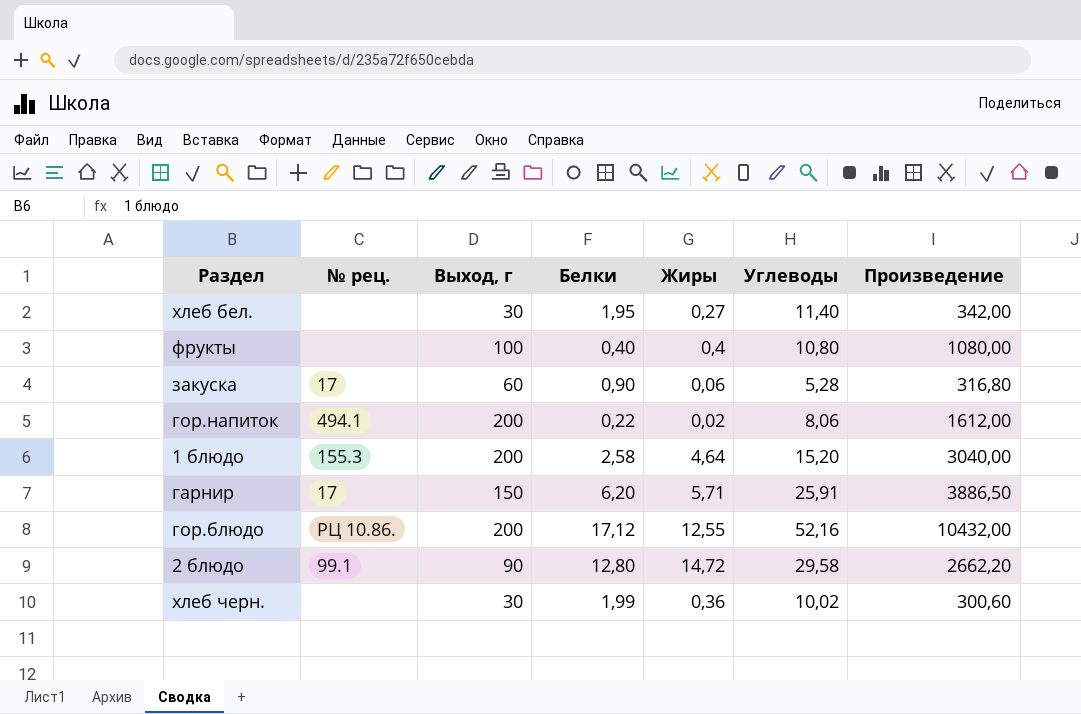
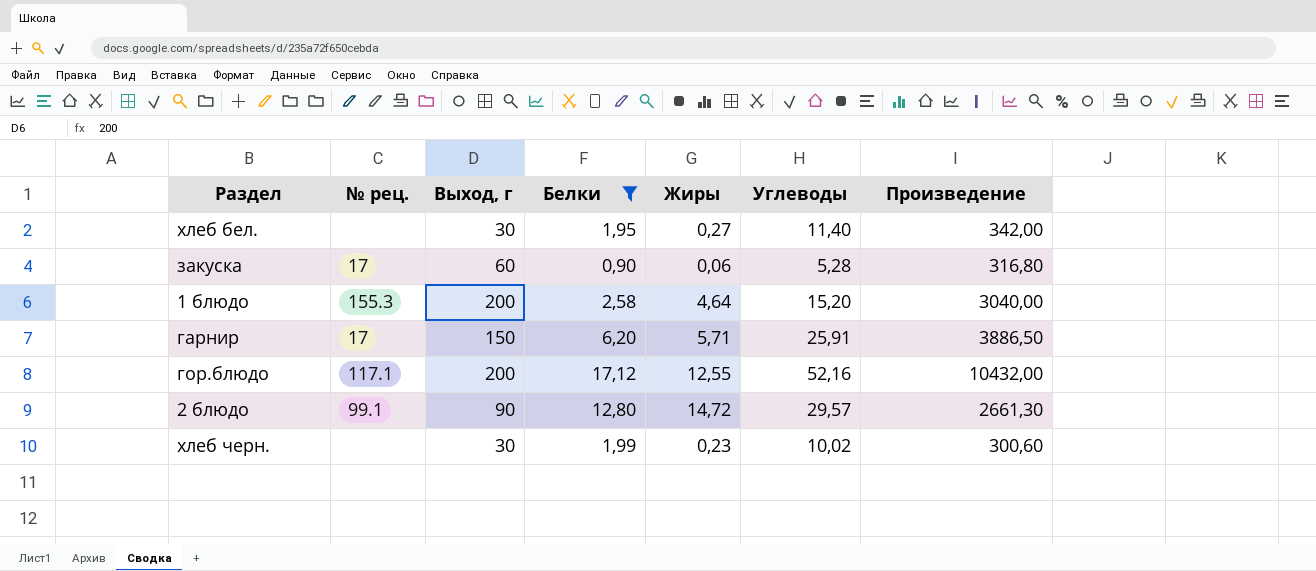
filter: none -> Белки >= 0,90
гор.блюдо | № рец.: РЦ 10.86. -> 117.1
2 блюдо | Углеводы: 29,58 -> 29,57
2 блюдо | Произведение: 2662,20 -> 2661,30
хлеб черн. | Жиры: 0,36 -> 0,23

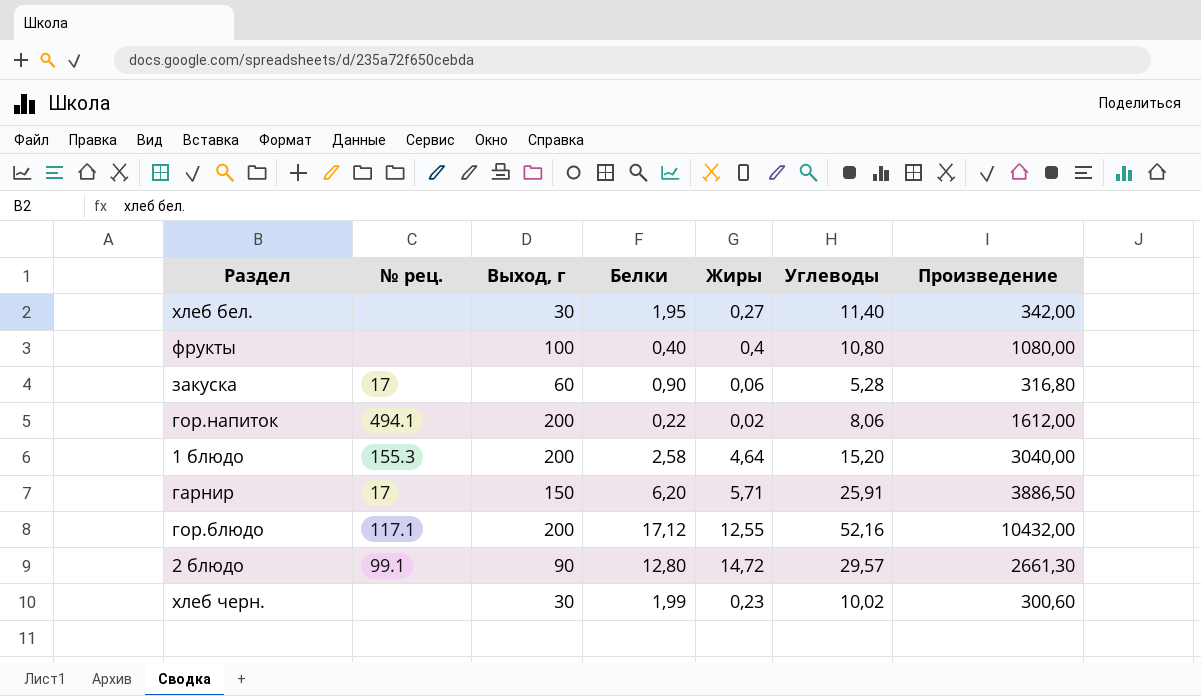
filter: Белки >= 0,90 -> none

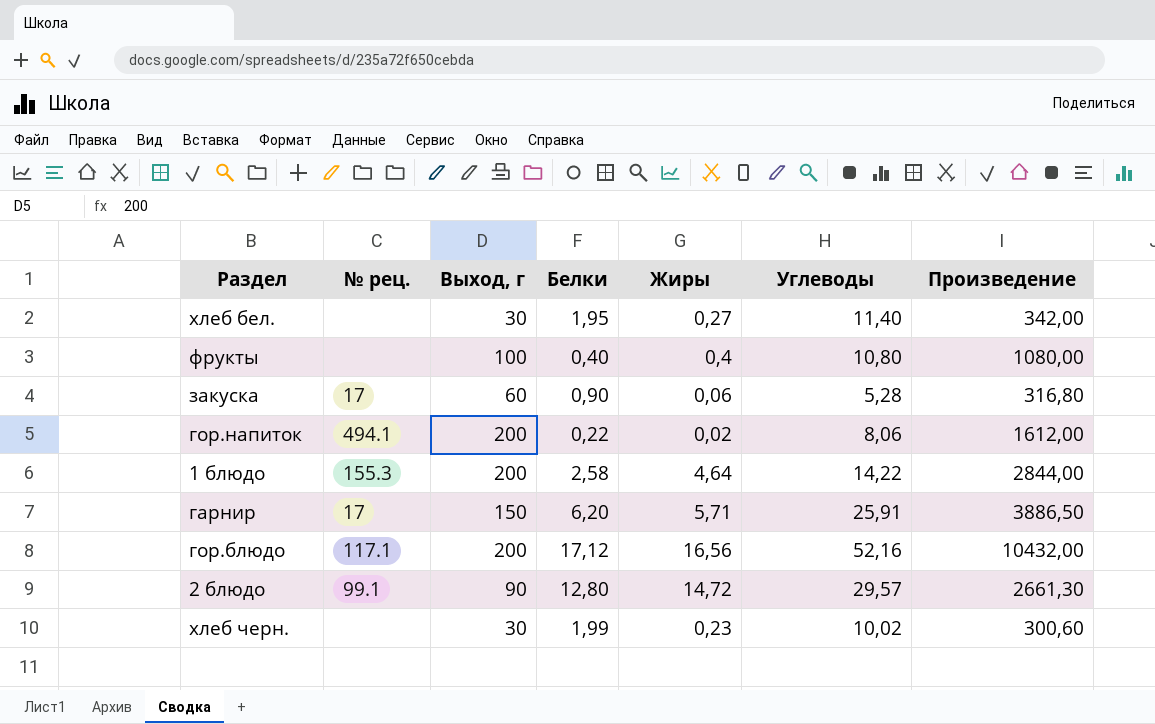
1 блюдо | Углеводы: 15,20 -> 14,22
1 блюдо | Произведение: 3040,00 -> 2844,00
гор.блюдо | Жиры: 12,55 -> 16,56

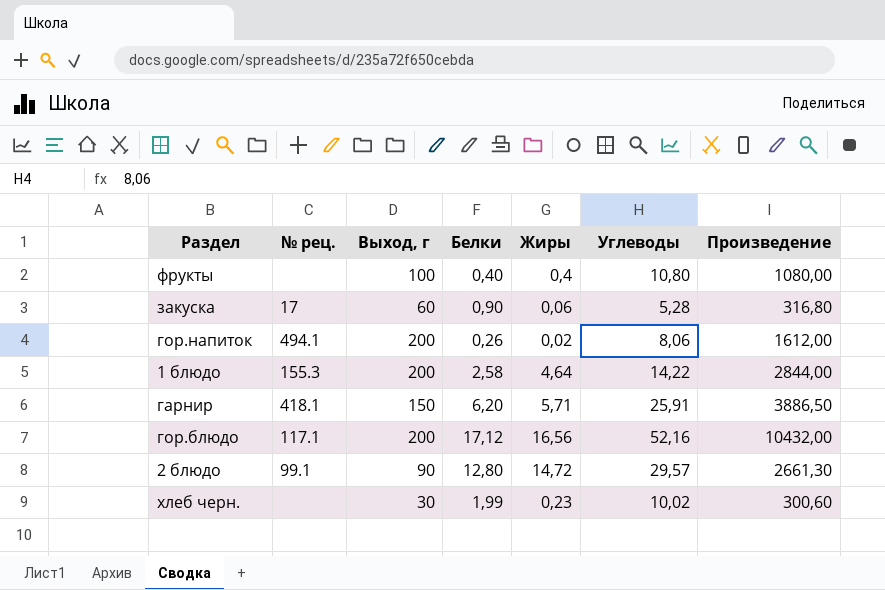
row хлеб бел.: none | 30 | 1,95 | 0,27 | 11,40 | 342,00 -> none
гор.напиток | Белки: 0,22 -> 0,26
гарнир | № рец.: 17 -> 418.1

